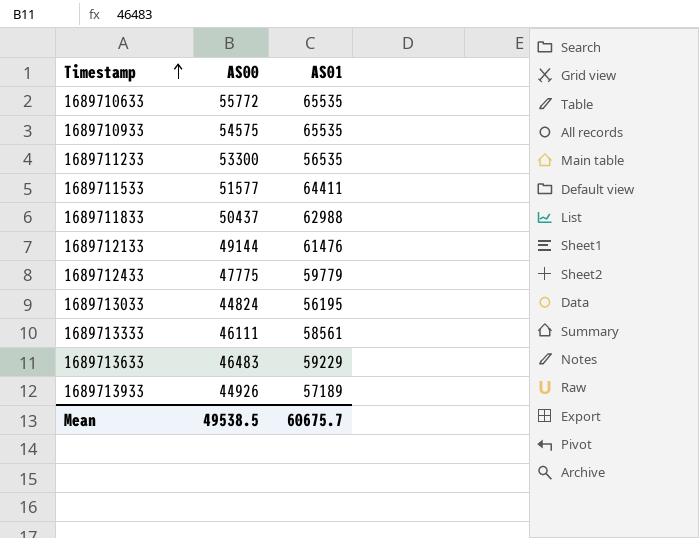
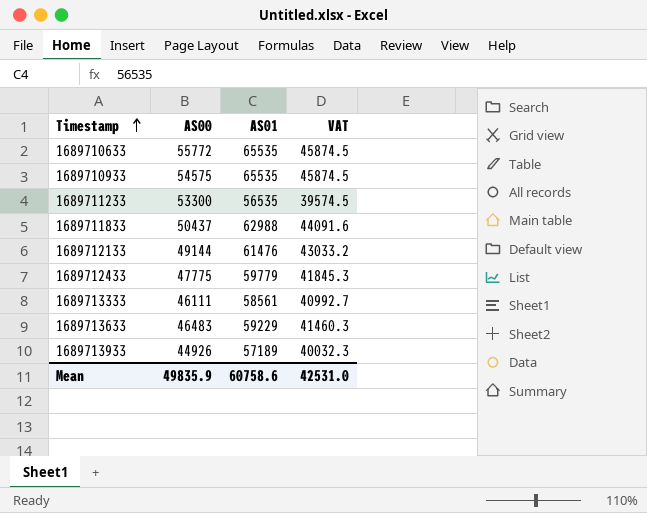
column VAT | formula: none -> [AS01] * 0.7
row 1689711533: 51577 | 64411 -> none
row 1689713033: 44824 | 56195 -> none
Mean | AS00: 49538.5 -> 49835.9
Mean | AS01: 60675.7 -> 60758.6

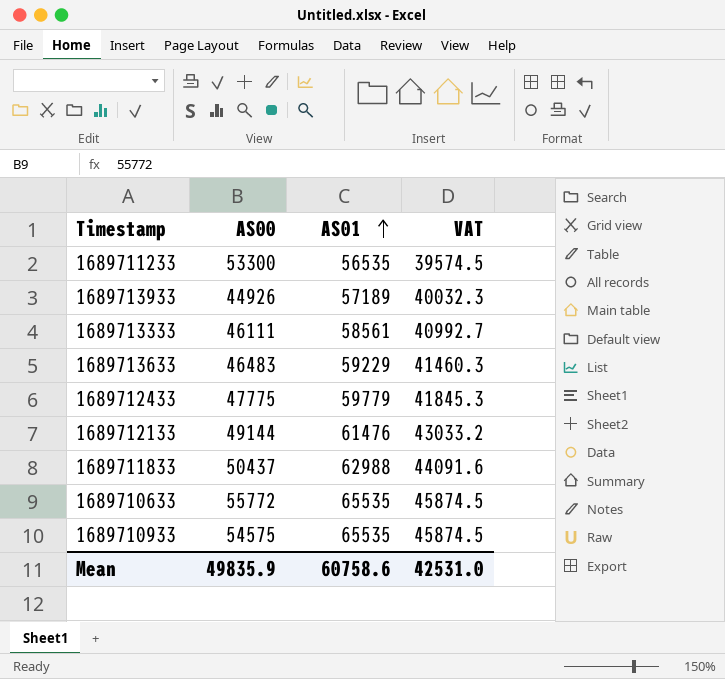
row order: Timestamp ascending -> AS01 ascending

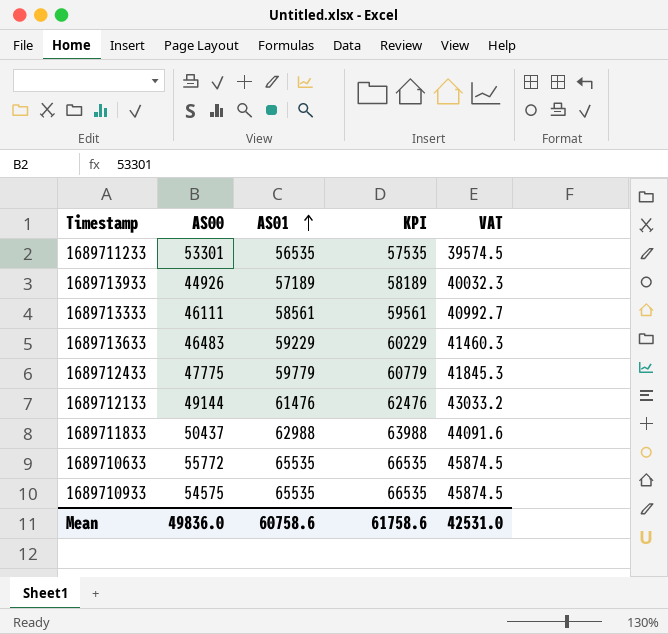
column KPI | formula: none -> [AS01] + 1000
1689711233 | AS00: 53300 -> 53301
Mean | AS00: 49835.9 -> 49836.0

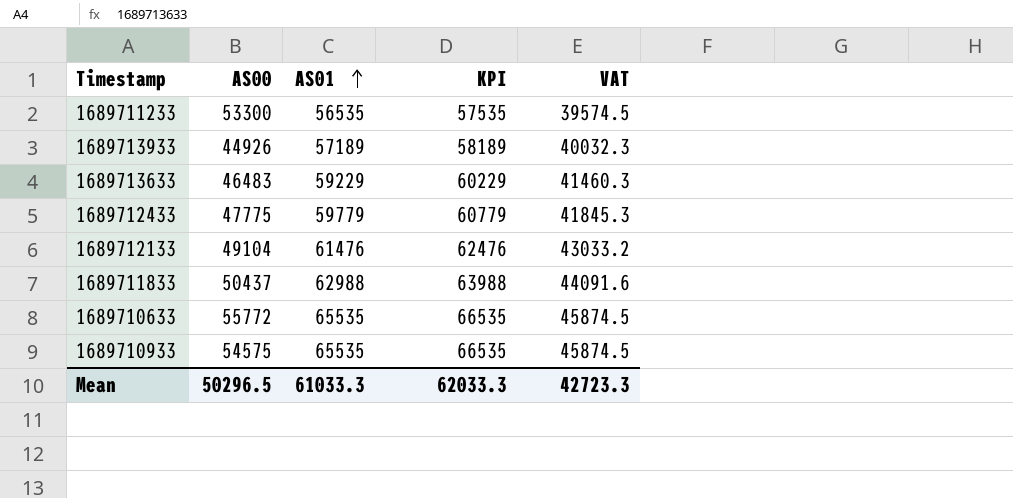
row 1689713333: 46111 | 58561 | 59561 | 40992.7 -> none
1689711233 | AS00: 53301 -> 53300
1689712133 | AS00: 49144 -> 49104
Mean | AS00: 49836.0 -> 50296.5
Mean | AS01: 60758.6 -> 61033.3
Mean | KPI: 61758.6 -> 62033.3
Mean | VAT: 42531.0 -> 42723.3

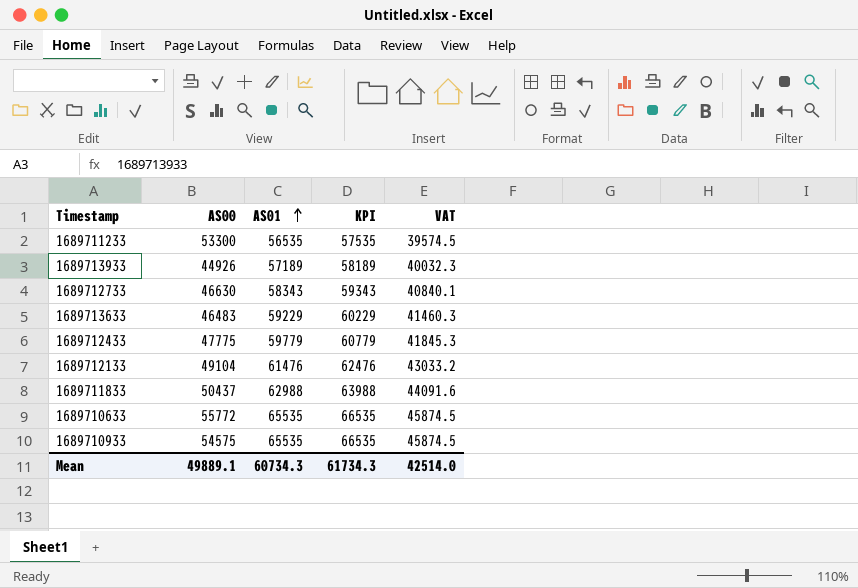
row 1689712733: none -> 46630 | 58343 | 59343 | 40840.1
Mean | AS00: 50296.5 -> 49889.1
Mean | AS01: 61033.3 -> 60734.3
Mean | KPI: 62033.3 -> 61734.3
Mean | VAT: 42723.3 -> 42514.0

